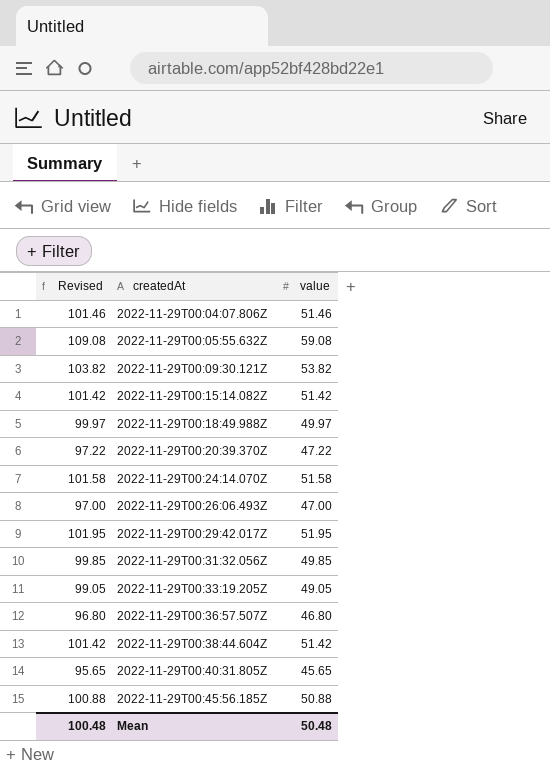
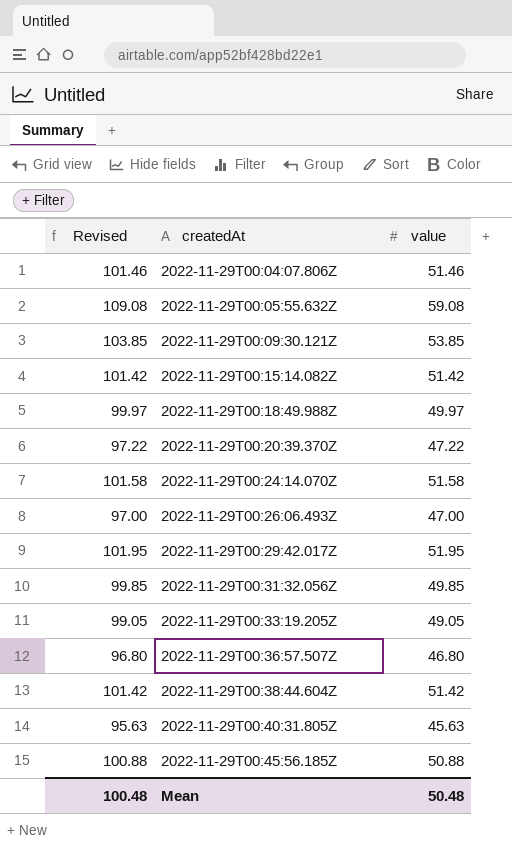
2022-11-29T00:09:30.121Z | Revised: 103.82 -> 103.85
2022-11-29T00:09:30.121Z | value: 53.82 -> 53.85
2022-11-29T00:40:31.805Z | Revised: 95.65 -> 95.63
2022-11-29T00:40:31.805Z | value: 45.65 -> 45.63

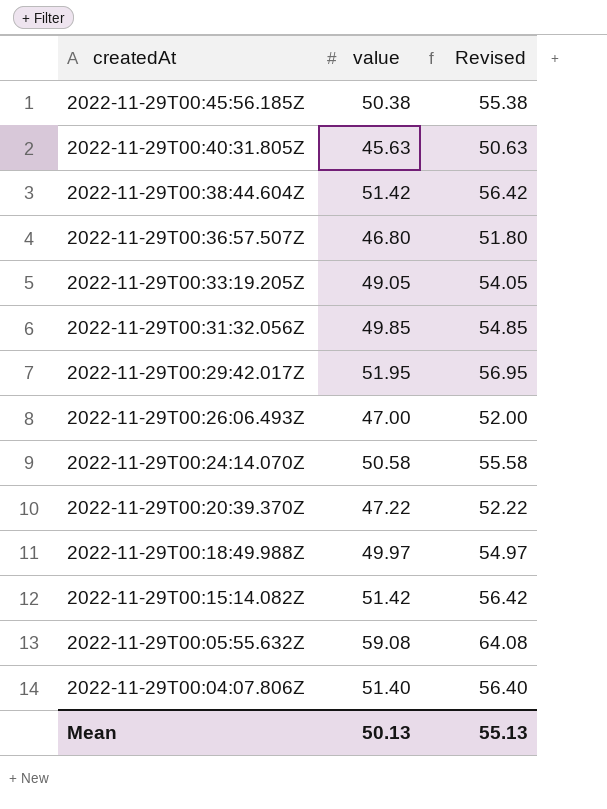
row order: createdAt ascending -> createdAt descending
column Revised | formula: [value] + 50 -> [value] + 5
column Revised | position: 1 -> 3
row 2022-11-29T00:09:30.121Z: 103.85 | 53.85 -> none
2022-11-29T00:45:56.185Z | value: 50.88 -> 50.38
2022-11-29T00:24:14.070Z | value: 51.58 -> 50.58
2022-11-29T00:04:07.806Z | value: 51.46 -> 51.40
Mean | value: 50.48 -> 50.13
Mean | Revised: 100.48 -> 55.13

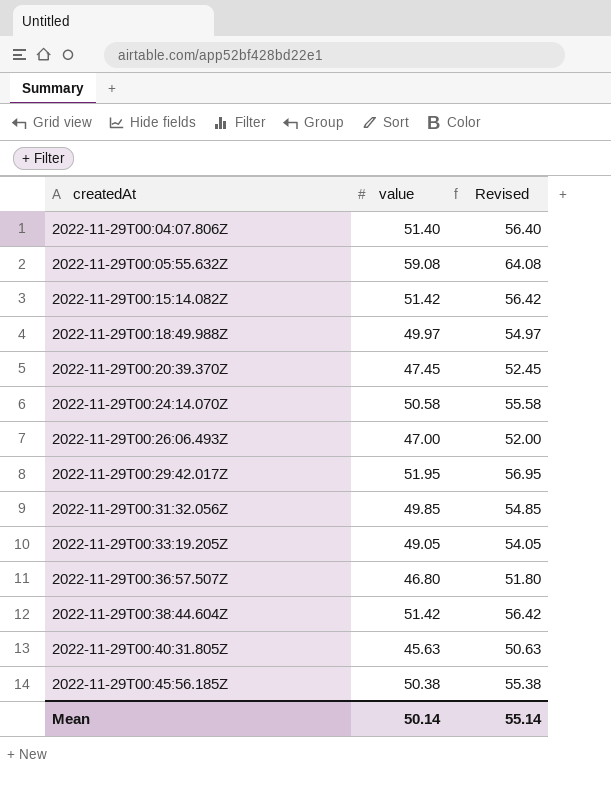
row order: createdAt descending -> createdAt ascending
2022-11-29T00:20:39.370Z | value: 47.22 -> 47.45
2022-11-29T00:20:39.370Z | Revised: 52.22 -> 52.45
Mean | value: 50.13 -> 50.14
Mean | Revised: 55.13 -> 55.14

